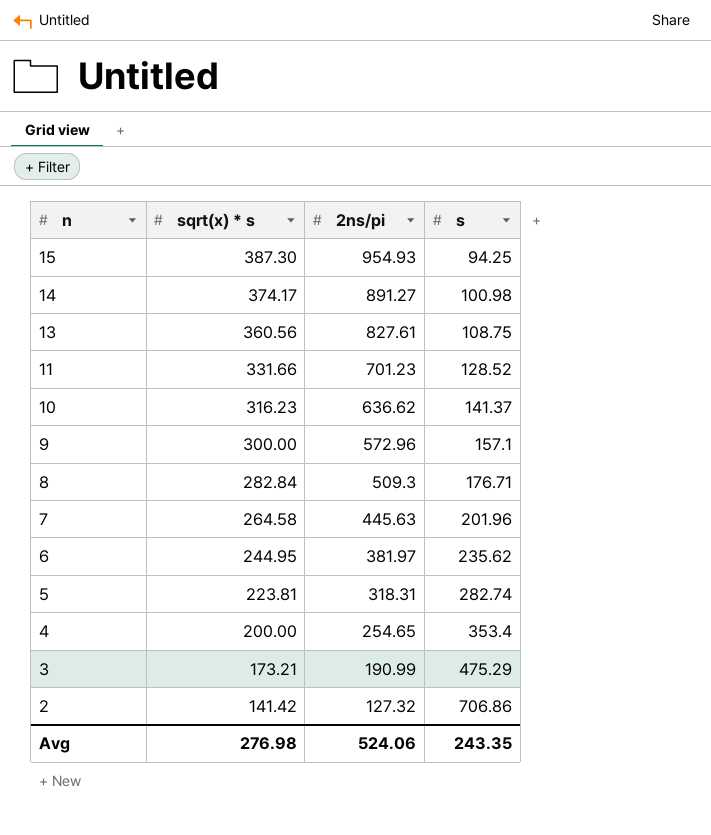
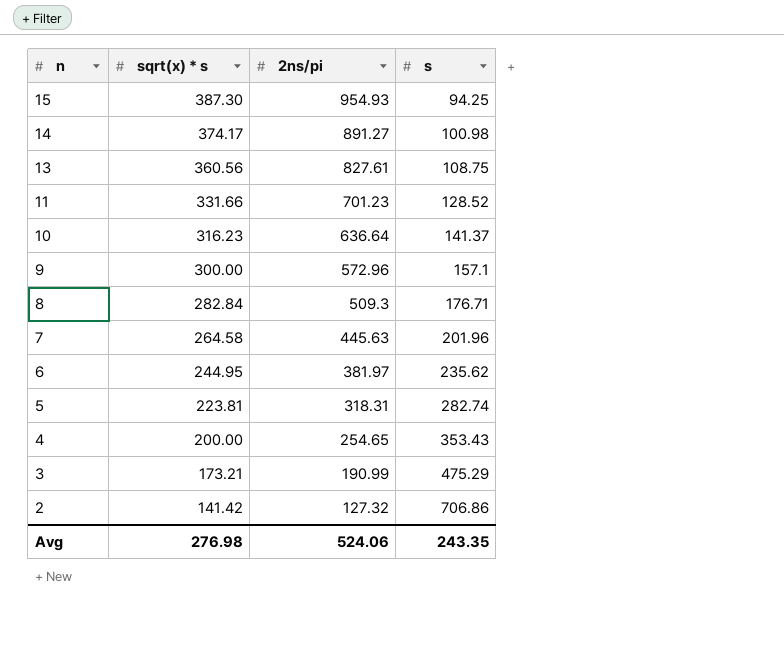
10 | 2ns/pi: 636.62 -> 636.64
4 | s: 353.4 -> 353.43

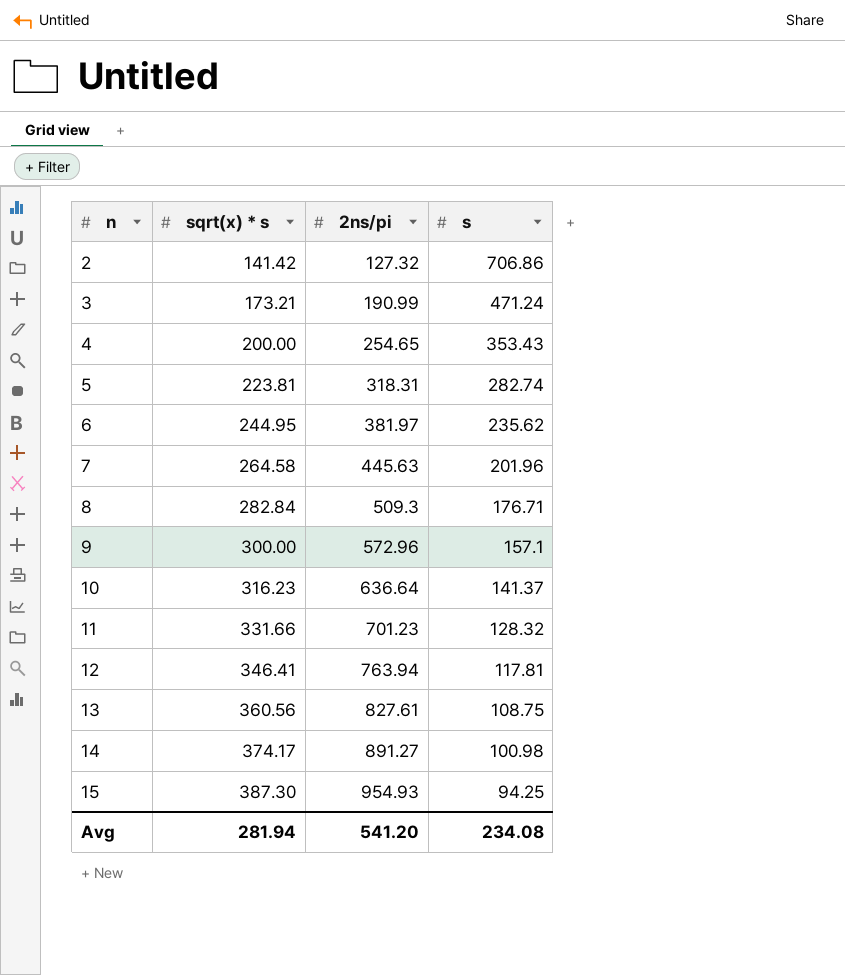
row order: n descending -> n ascending
3 | s: 475.29 -> 471.24
11 | s: 128.52 -> 128.32
row 12: none -> 346.41 | 763.94 | 117.81
Avg | sqrt(x) * s: 276.98 -> 281.94
Avg | 2ns/pi: 524.06 -> 541.20
Avg | s: 243.35 -> 234.08

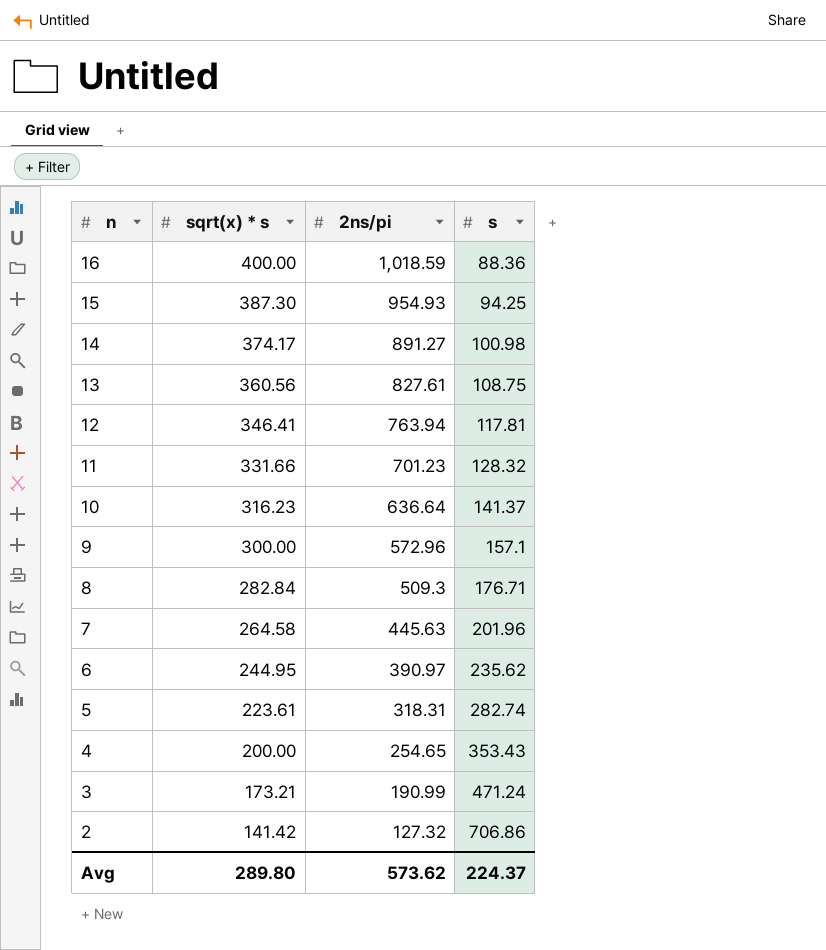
row order: n ascending -> n descending
row 16: none -> 400.00 | 1,018.59 | 88.36
6 | 2ns/pi: 381.97 -> 390.97
5 | sqrt(x) * s: 223.81 -> 223.61
Avg | sqrt(x) * s: 281.94 -> 289.80
Avg | 2ns/pi: 541.20 -> 573.62
Avg | s: 234.08 -> 224.37

